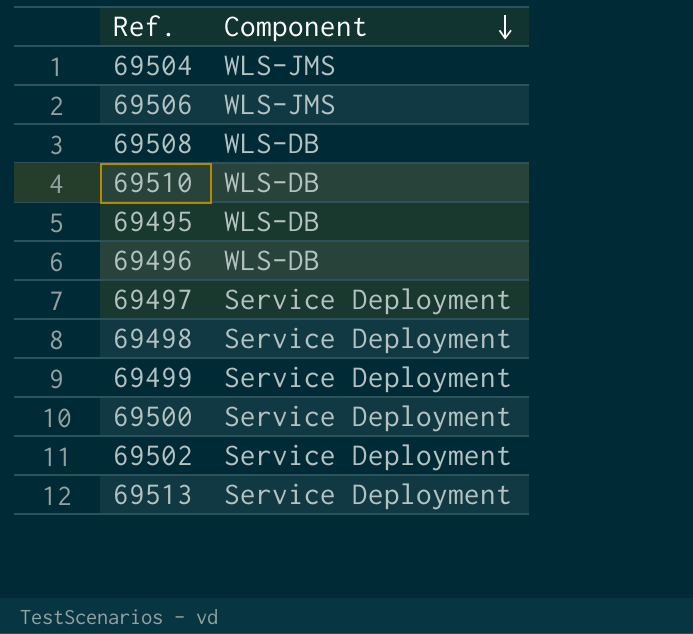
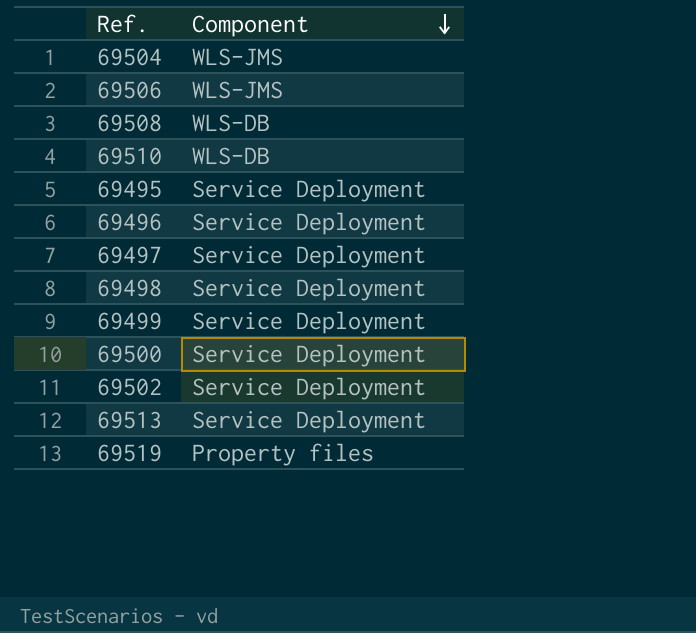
69495 | Component: WLS-DB -> Service Deployment
69496 | Component: WLS-DB -> Service Deployment
row 69519: none -> Property files

